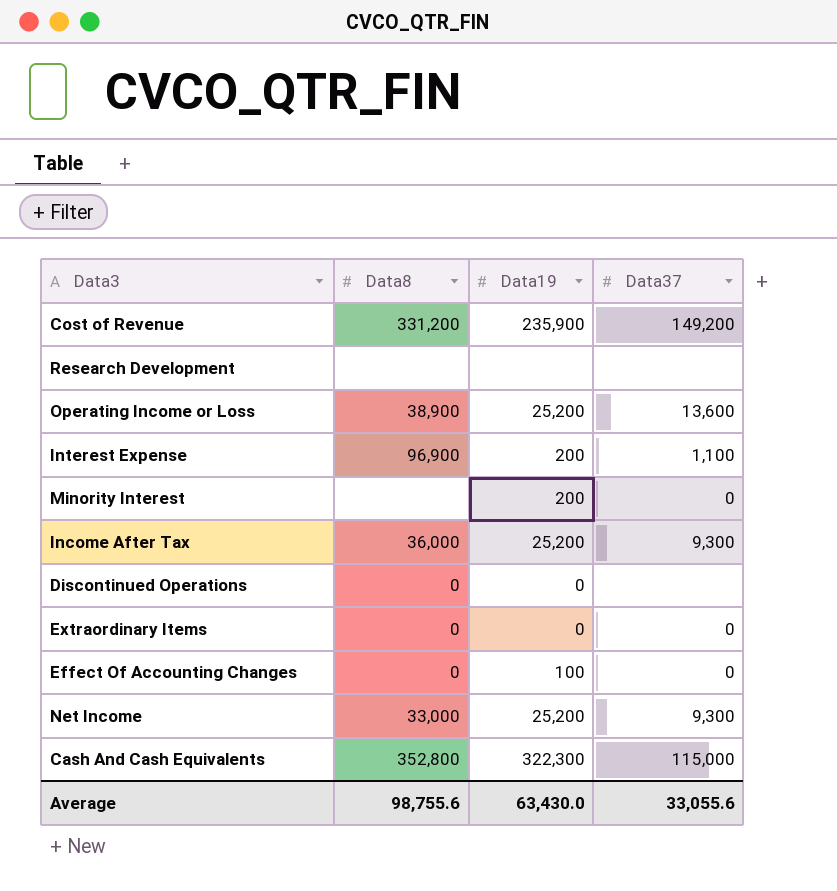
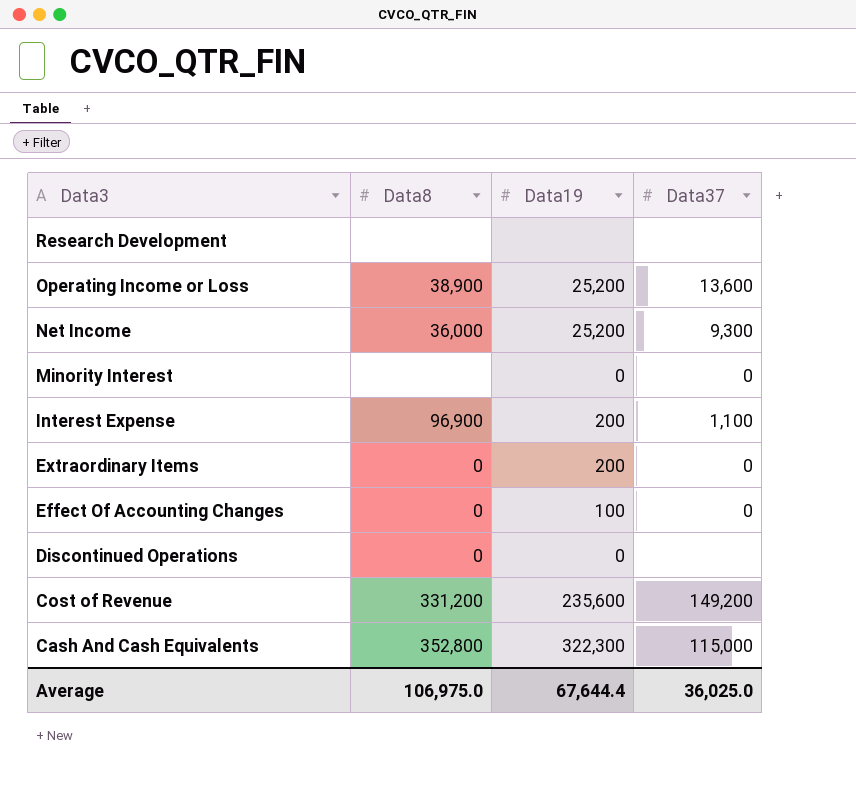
row order: none -> Data3 descending
row Income After Tax: 36,000 | 25,200 | 9,300 -> none
Net Income | Data8: 33,000 -> 36,000
Minority Interest | Data19: 200 -> 0
Extraordinary Items | Data19: 0 -> 200
Cost of Revenue | Data19: 235,900 -> 235,600
Average | Data8: 98,755.6 -> 106,975.0
Average | Data19: 63,430.0 -> 67,644.4
Average | Data37: 33,055.6 -> 36,025.0

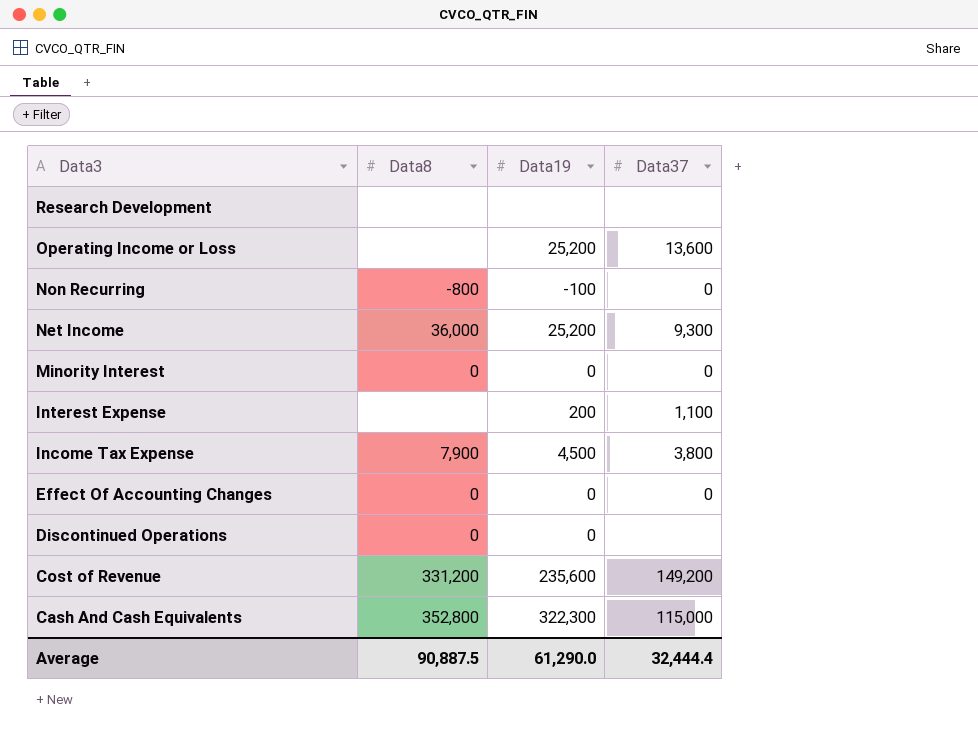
row Extraordinary Items: 0 | 200 | 0 -> none
Operating Income or Loss | Data8: 38,900 -> none
row Non Recurring: none -> -800 | -100 | 0
Minority Interest | Data8: none -> 0
Interest Expense | Data8: 96,900 -> none
row Income Tax Expense: none -> 7,900 | 4,500 | 3,800
Effect Of Accounting Changes | Data19: 100 -> 0
Average | Data8: 106,975.0 -> 90,887.5
Average | Data19: 67,644.4 -> 61,290.0
Average | Data37: 36,025.0 -> 32,444.4

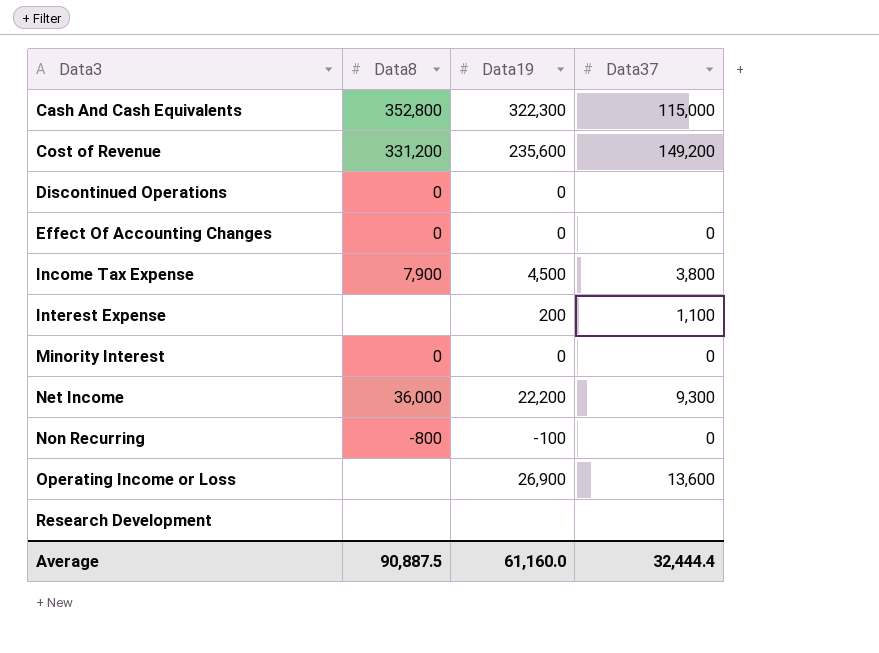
row order: Data3 descending -> Data3 ascending
Net Income | Data19: 25,200 -> 22,200
Operating Income or Loss | Data19: 25,200 -> 26,900
Average | Data19: 61,290.0 -> 61,160.0

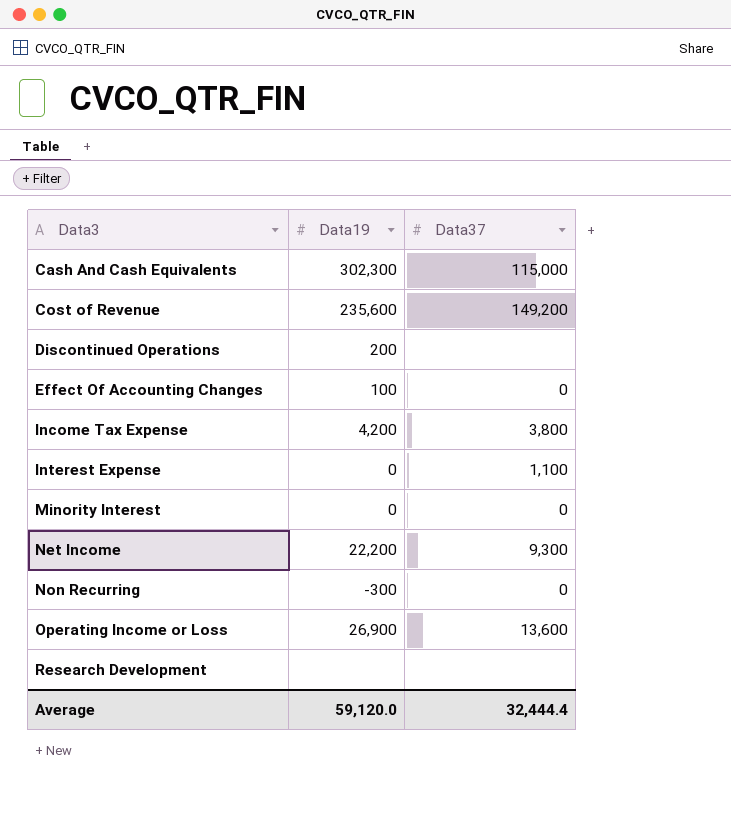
column Data8 | position: 2 -> none
Cash And Cash Equivalents | Data19: 322,300 -> 302,300
Discontinued Operations | Data19: 0 -> 200
Effect Of Accounting Changes | Data19: 0 -> 100
Income Tax Expense | Data19: 4,500 -> 4,200
Interest Expense | Data19: 200 -> 0
Non Recurring | Data19: -100 -> -300
Average | Data19: 61,160.0 -> 59,120.0

